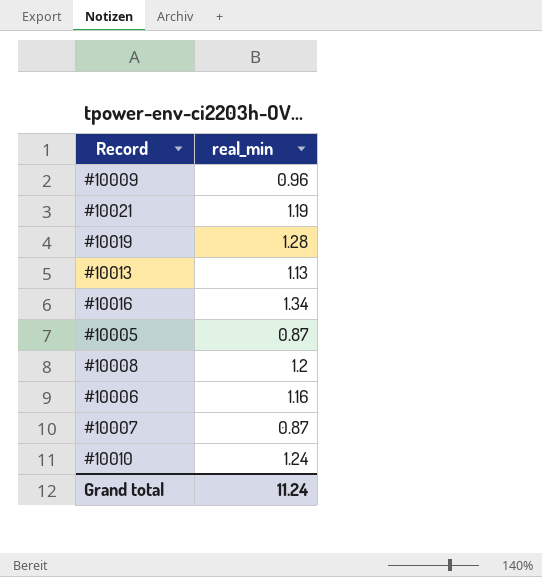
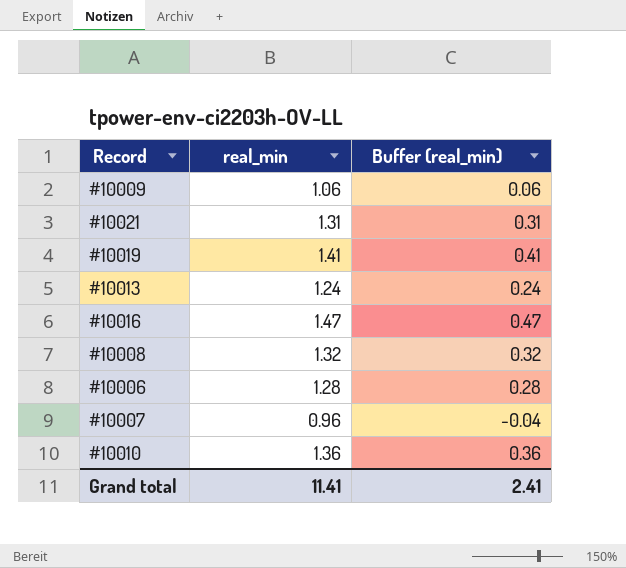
column Buffer (real_min) | formula: none -> [real_min] - 1
row #10005: 0.87 -> none
#10009 | real_min: 0.96 -> 1.06
#10021 | real_min: 1.19 -> 1.31
#10019 | real_min: 1.28 -> 1.41
#10013 | real_min: 1.13 -> 1.24
#10016 | real_min: 1.34 -> 1.47
#10008 | real_min: 1.2 -> 1.32
#10006 | real_min: 1.16 -> 1.28
#10007 | real_min: 0.87 -> 0.96
#10010 | real_min: 1.24 -> 1.36
Grand total | real_min: 11.24 -> 11.41

